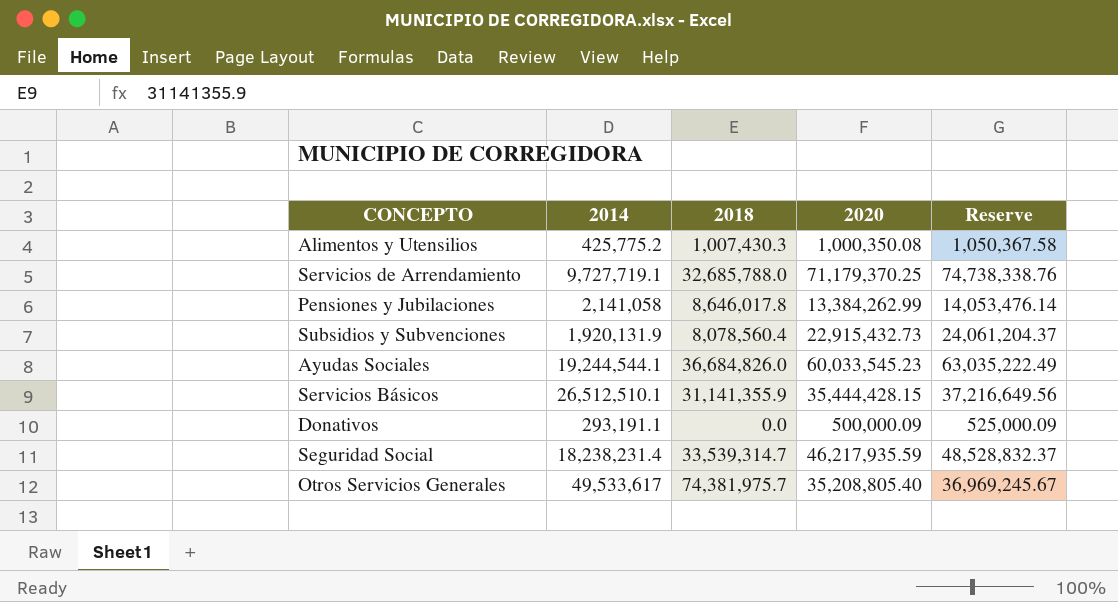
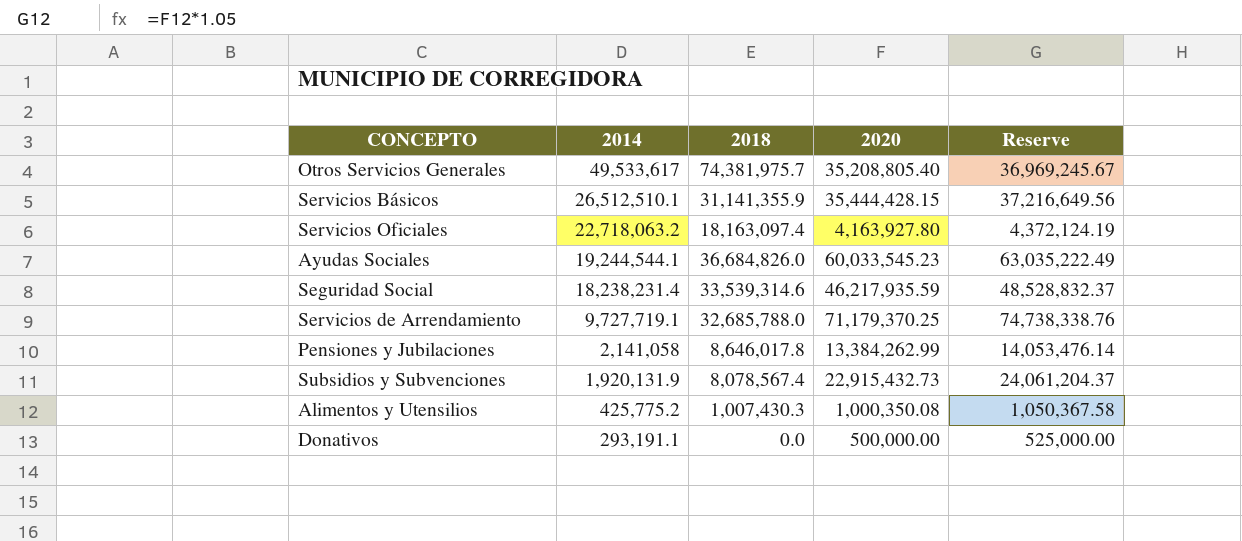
row order: none -> 2014 descending
row Servicios Oficiales: none -> 22,718,063.2 | 18,163,097.4 | 4,163,927.80 | 4,372,124.19
Seguridad Social | 2018: 33,539,314.7 -> 33,539,314.6
Subsidios y Subvenciones | 2018: 8,078,560.4 -> 8,078,567.4
Donativos | 2020: 500,000.09 -> 500,000.00
Donativos | Reserve: 525,000.09 -> 525,000.00

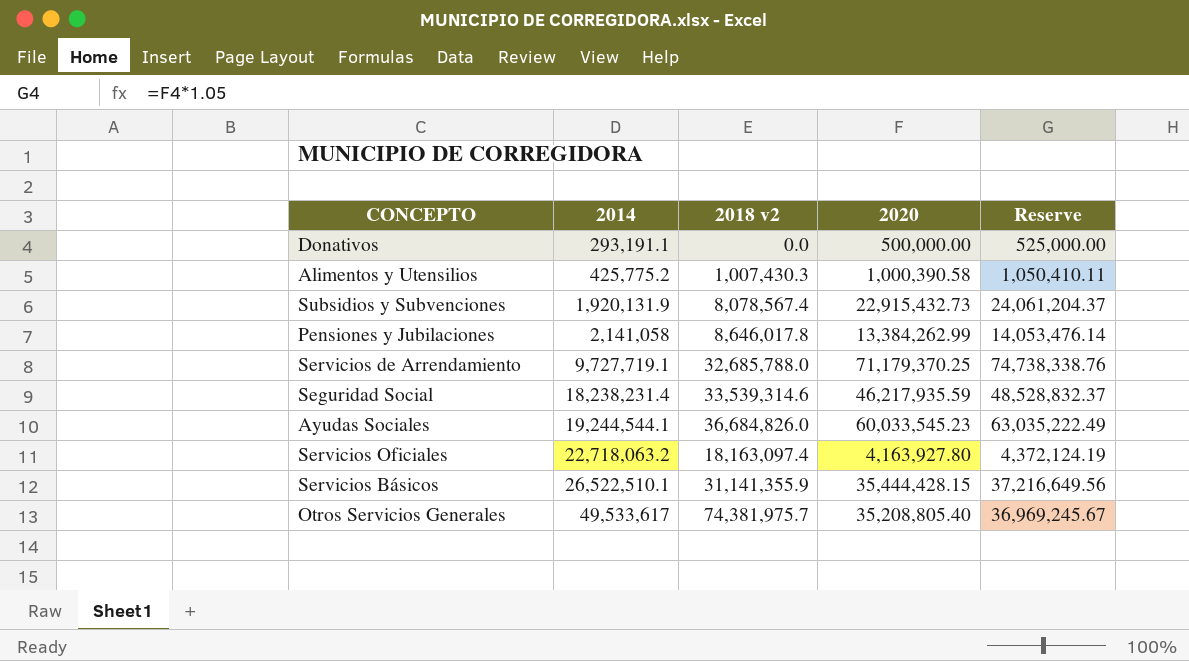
row order: 2014 descending -> 2014 ascending
column name: 2018 -> 2018 v2
Alimentos y Utensilios | 2020: 1,000,350.08 -> 1,000,390.58
Alimentos y Utensilios | Reserve: 1,050,367.58 -> 1,050,410.11
Servicios Básicos | 2014: 26,512,510.1 -> 26,522,510.1

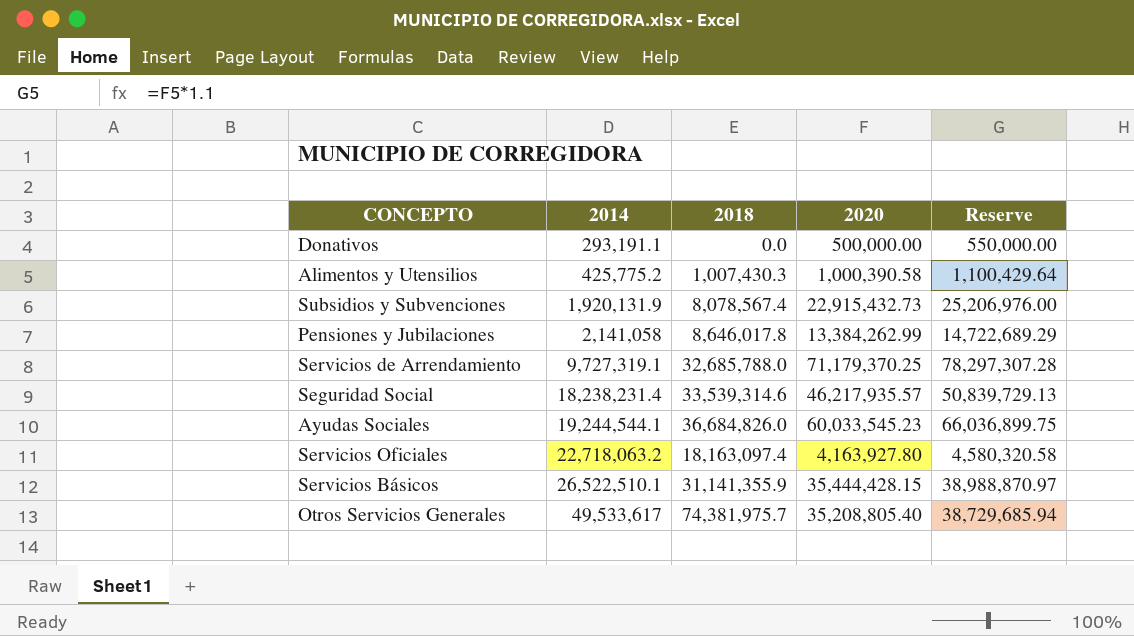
column name: 2018 v2 -> 2018
column Reserve | formula: [2020] * 1.05 -> [2020] * 1.1
Servicios de Arrendamiento | 2014: 9,727,719.1 -> 9,727,319.1
Seguridad Social | 2020: 46,217,935.59 -> 46,217,935.57

